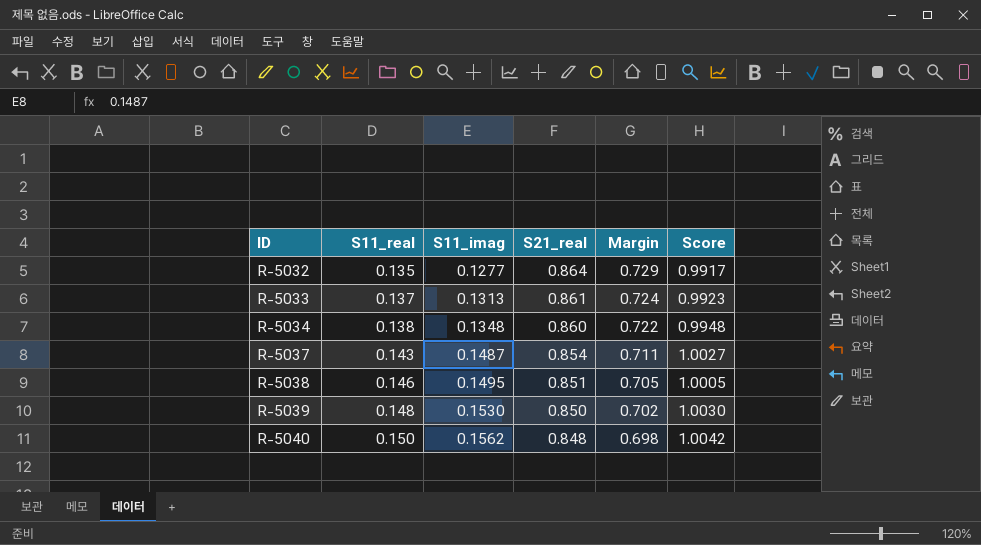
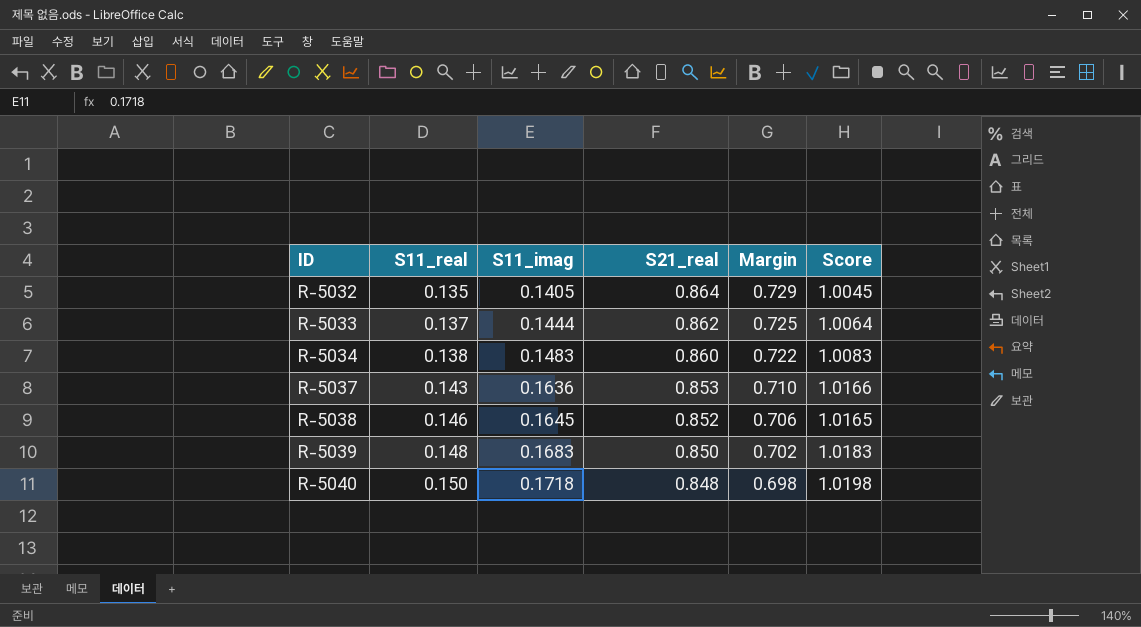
R-5032 | S11_imag: 0.1277 -> 0.1405
R-5032 | Score: 0.9917 -> 1.0045
R-5033 | S11_imag: 0.1313 -> 0.1444
R-5033 | S21_real: 0.861 -> 0.862
R-5033 | Margin: 0.724 -> 0.725
R-5033 | Score: 0.9923 -> 1.0064
R-5034 | S11_imag: 0.1348 -> 0.1483
R-5034 | Score: 0.9948 -> 1.0083
R-5037 | S11_imag: 0.1487 -> 0.1636
R-5037 | S21_real: 0.854 -> 0.853
R-5037 | Margin: 0.711 -> 0.710
R-5037 | Score: 1.0027 -> 1.0166
R-5038 | S11_imag: 0.1495 -> 0.1645
R-5038 | S21_real: 0.851 -> 0.852
R-5038 | Margin: 0.705 -> 0.706
R-5038 | Score: 1.0005 -> 1.0165
R-5039 | S11_imag: 0.1530 -> 0.1683
R-5039 | Score: 1.0030 -> 1.0183
R-5040 | S11_imag: 0.1562 -> 0.1718
R-5040 | Score: 1.0042 -> 1.0198

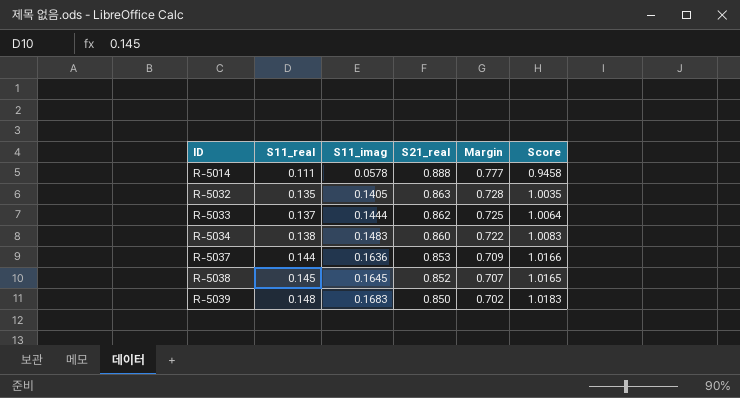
row R-5040: 0.150 | 0.1718 | 0.848 | 0.698 | 1.0198 -> none
row R-5014: none -> 0.111 | 0.0578 | 0.888 | 0.777 | 0.9458
R-5032 | S21_real: 0.864 -> 0.863
R-5032 | Margin: 0.729 -> 0.728
R-5032 | Score: 1.0045 -> 1.0035
R-5037 | S11_real: 0.143 -> 0.144
R-5037 | Margin: 0.710 -> 0.709
R-5038 | S11_real: 0.146 -> 0.145
R-5038 | Margin: 0.706 -> 0.707

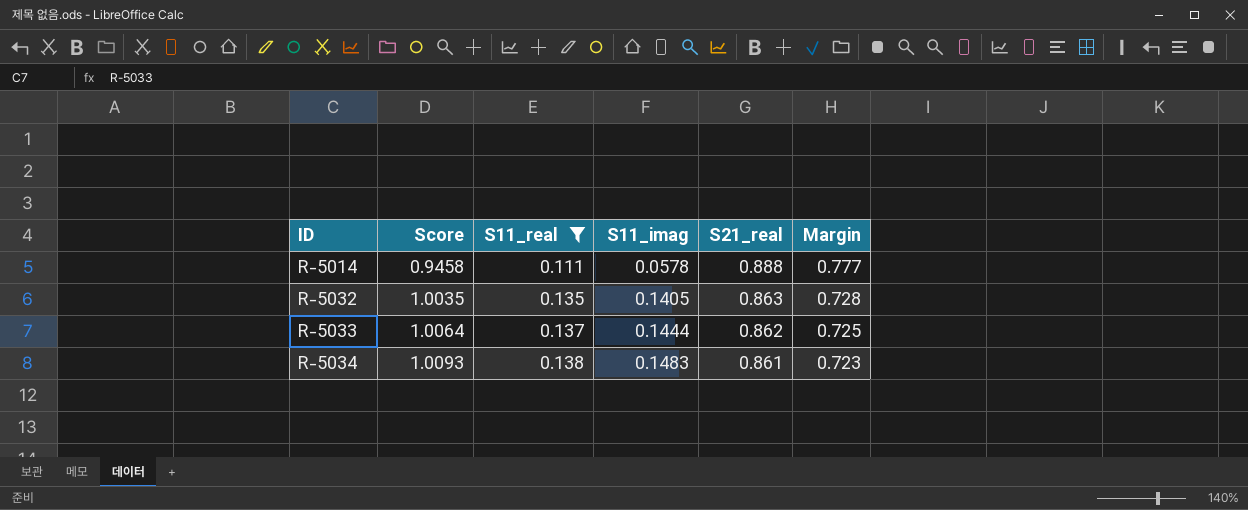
filter: none -> S11_real <= 0.138
column Score | position: 6 -> 2
R-5034 | Score: 1.0083 -> 1.0093
R-5034 | S21_real: 0.860 -> 0.861
R-5034 | Margin: 0.722 -> 0.723

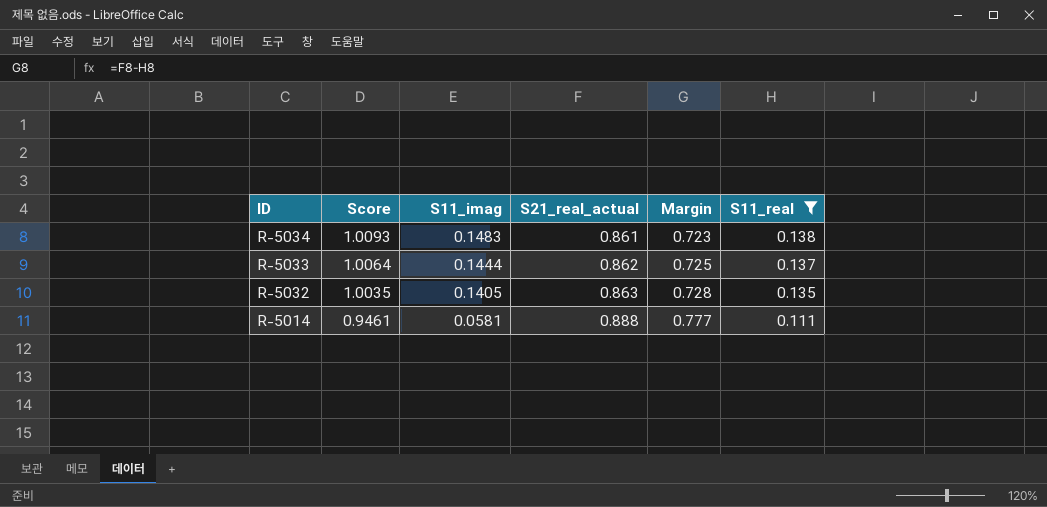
row order: ID ascending -> ID descending
column name: S21_real -> S21_real_actual
column S11_real | position: 3 -> 6
R-5014 | Score: 0.9458 -> 0.9461
R-5014 | S11_imag: 0.0578 -> 0.0581

